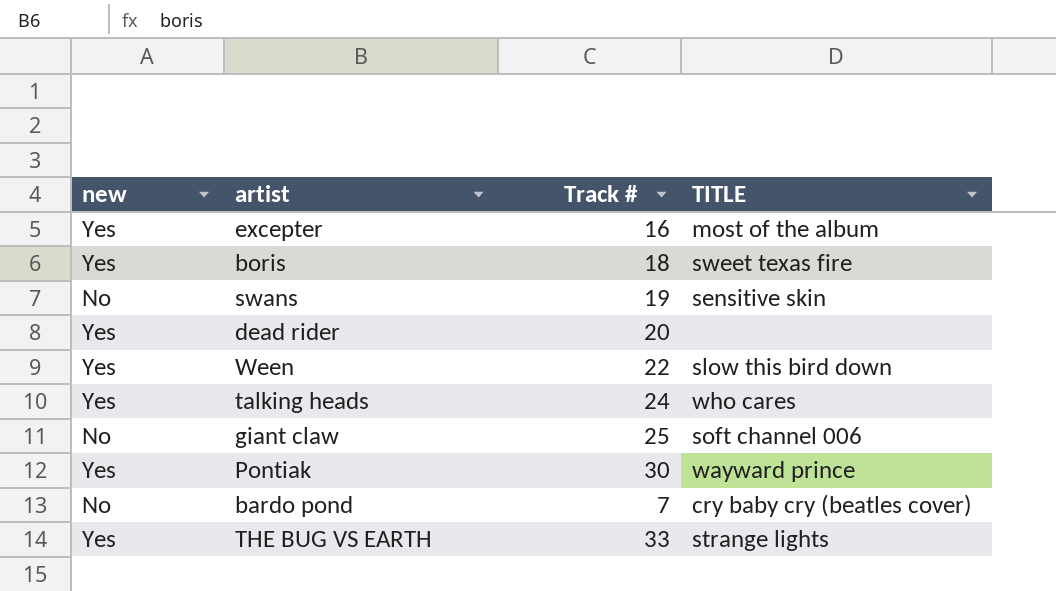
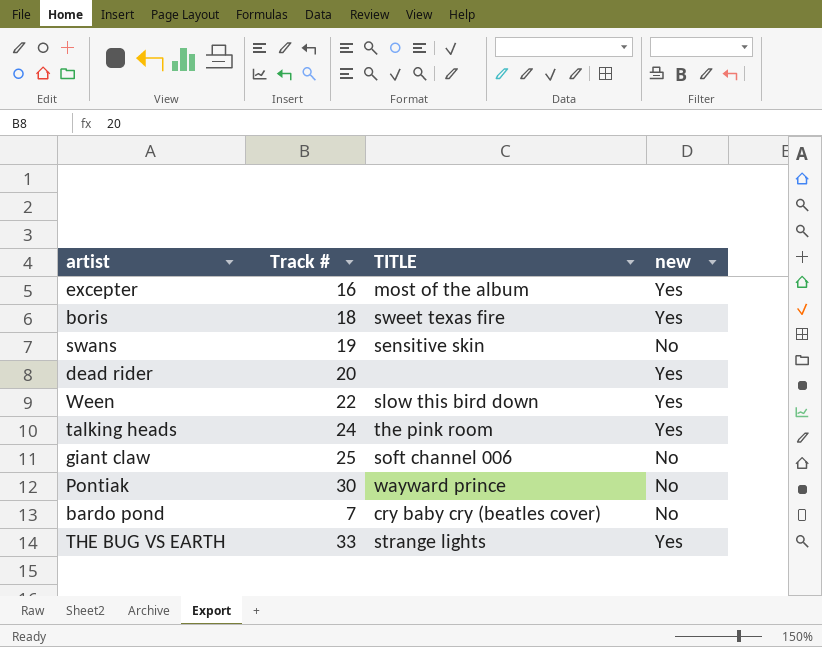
column new | position: 1 -> 4
talking heads | TITLE: who cares -> the pink room
Pontiak | new: Yes -> No

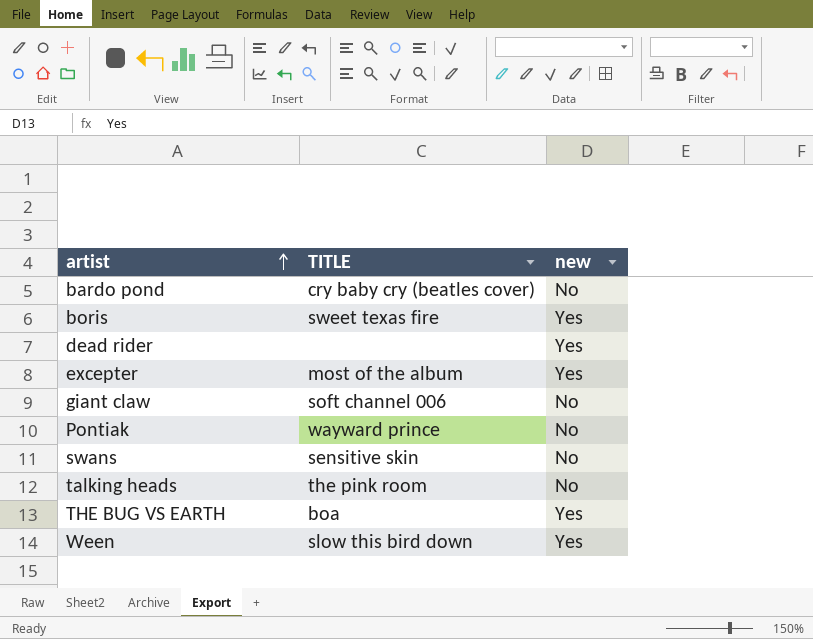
row order: none -> artist ascending
column Track # | position: 2 -> none
talking heads | new: Yes -> No
THE BUG VS EARTH | TITLE: strange lights -> boa

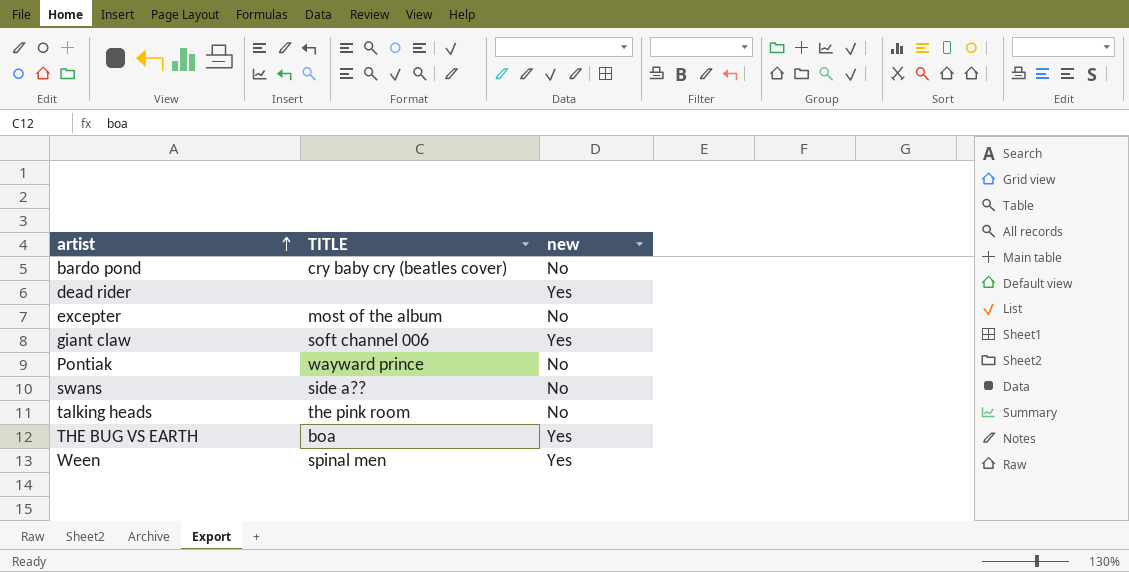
row boris: sweet texas fire | Yes -> none
excepter | new: Yes -> No
giant claw | new: No -> Yes
swans | TITLE: sensitive skin -> side a??
Ween | TITLE: slow this bird down -> spinal men

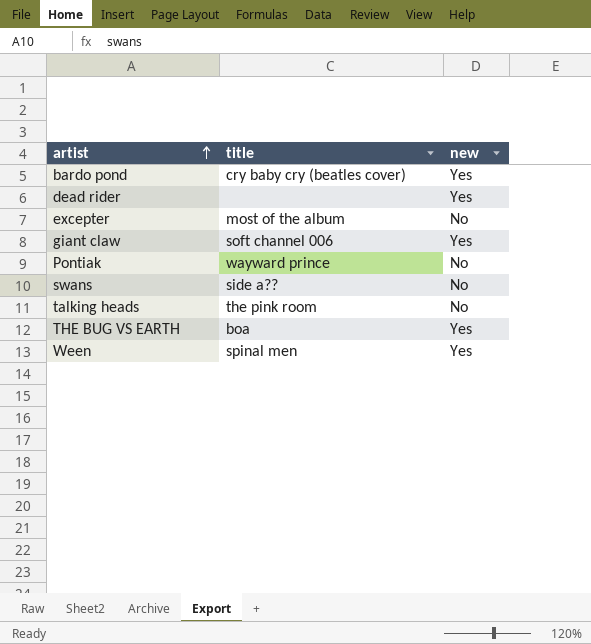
column name: TITLE -> title
bardo pond | new: No -> Yes

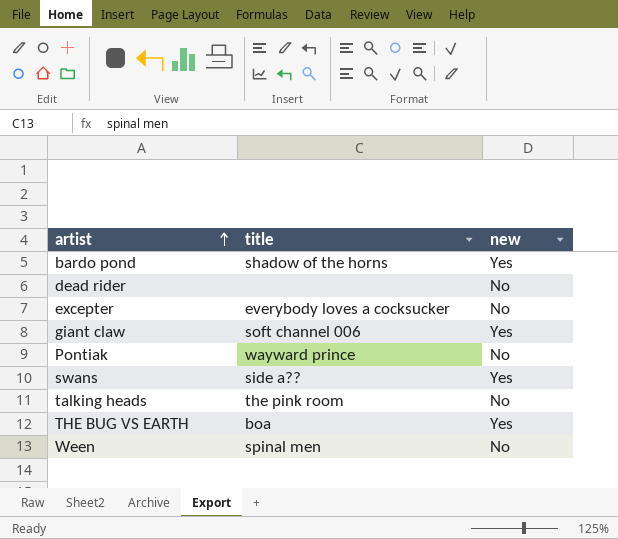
bardo pond | title: cry baby cry (beatles cover) -> shadow of the horns
dead rider | new: Yes -> No
excepter | title: most of the album -> everybody loves a cocksucker
swans | new: No -> Yes
Ween | new: Yes -> No

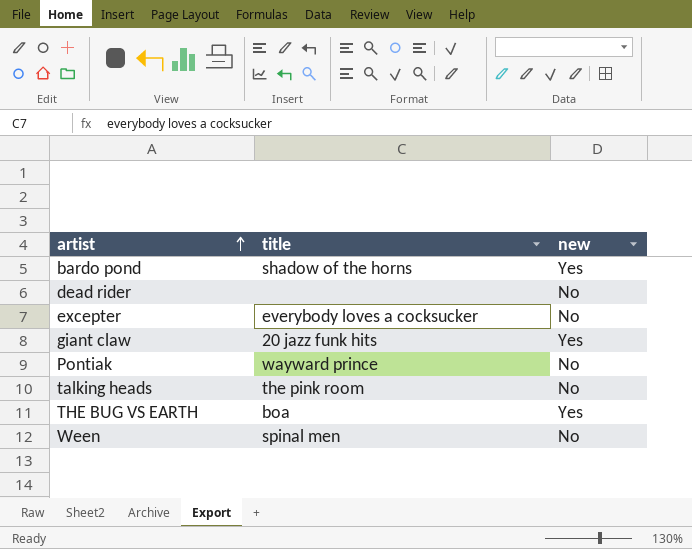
row swans: side a?? | Yes -> none
giant claw | title: soft channel 006 -> 20 jazz funk hits

